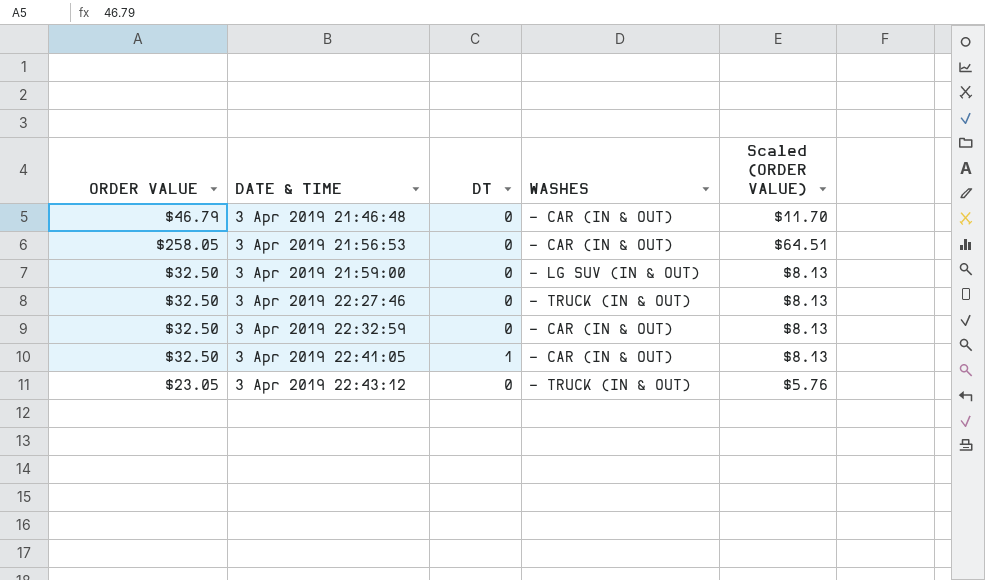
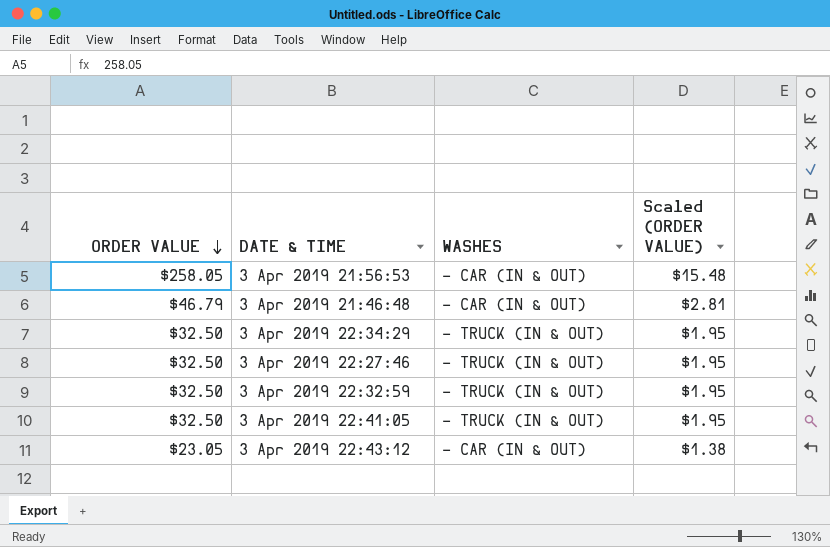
row order: none -> ORDER VALUE descending
column DT | position: 3 -> none
column Scaled (ORDER VALUE) | formula: [ORDER VALUE] * 0.25 -> [ORDER VALUE] * 0.06
row 3 Apr 2019 21:59:00: $32.50 | 0 | - LG SUV (IN & OUT) | $8.13 -> none
row 3 Apr 2019 22:34:29: none -> $32.50 | - TRUCK (IN & OUT) | $1.95
3 Apr 2019 22:32:59 | WASHES: - CAR (IN & OUT) -> - TRUCK (IN & OUT)
3 Apr 2019 22:41:05 | WASHES: - CAR (IN & OUT) -> - TRUCK (IN & OUT)
3 Apr 2019 22:43:12 | WASHES: - TRUCK (IN & OUT) -> - CAR (IN & OUT)

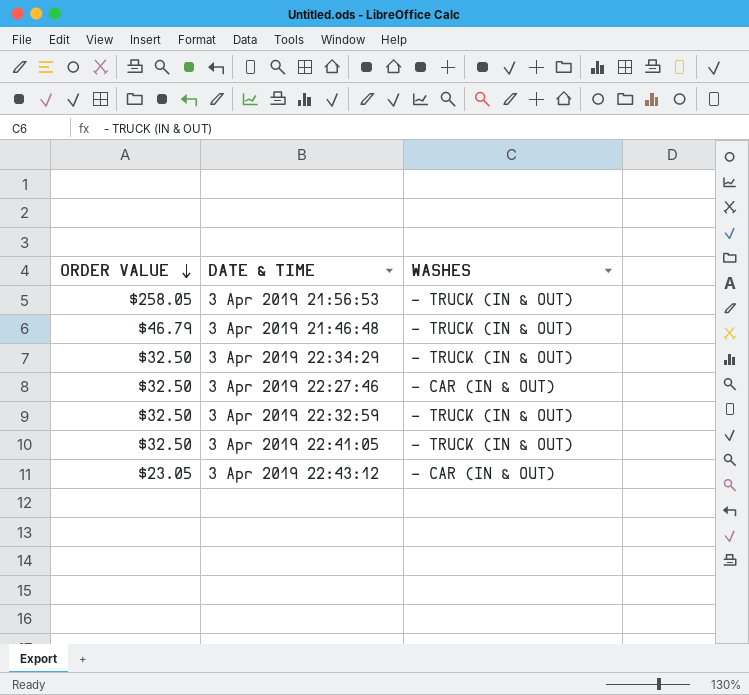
column Scaled (ORDER VALUE) | formula: [ORDER VALUE] * 0.06 -> none
3 Apr 2019 21:56:53 | WASHES: - CAR (IN & OUT) -> - TRUCK (IN & OUT)
3 Apr 2019 21:46:48 | WASHES: - CAR (IN & OUT) -> - TRUCK (IN & OUT)
3 Apr 2019 22:27:46 | WASHES: - TRUCK (IN & OUT) -> - CAR (IN & OUT)

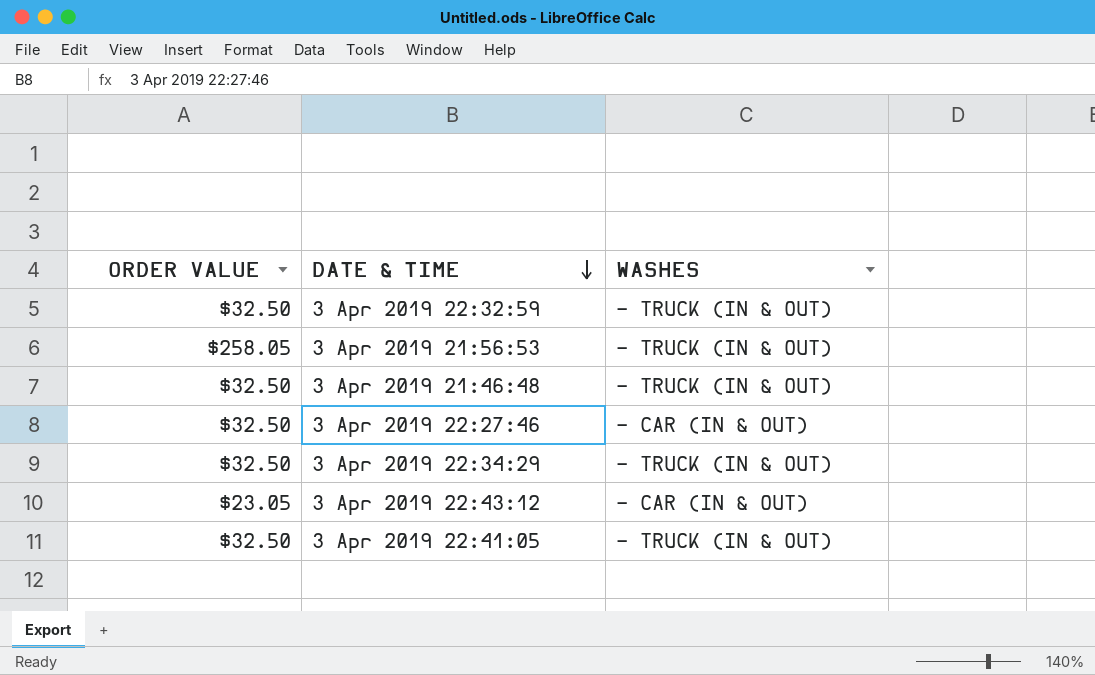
row order: ORDER VALUE descending -> DATE & TIME descending
3 Apr 2019 21:46:48 | ORDER VALUE: $46.79 -> $32.50

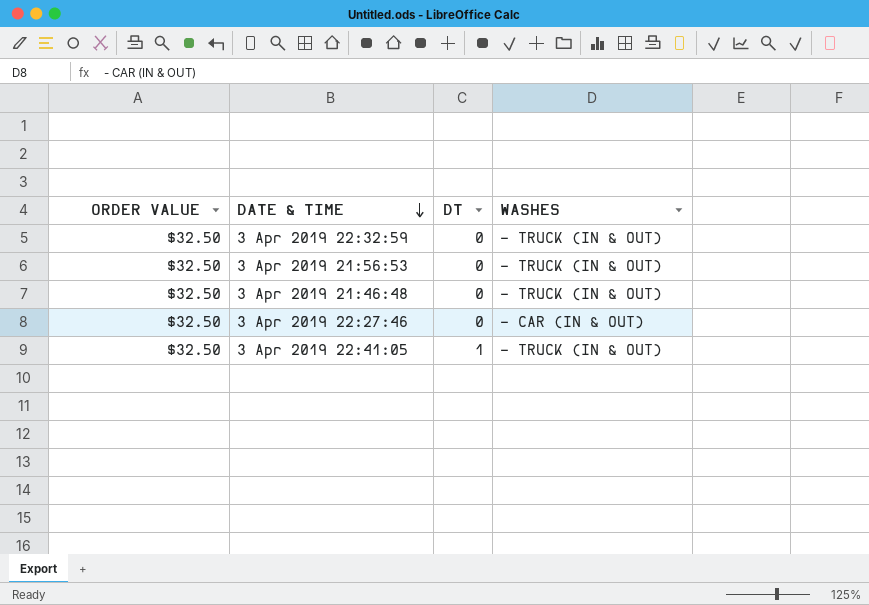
column DT | position: none -> 3
row 3 Apr 2019 22:34:29: $32.50 | - TRUCK (IN & OUT) -> none
row 3 Apr 2019 22:43:12: $23.05 | - CAR (IN & OUT) -> none
3 Apr 2019 21:56:53 | ORDER VALUE: $258.05 -> $32.50

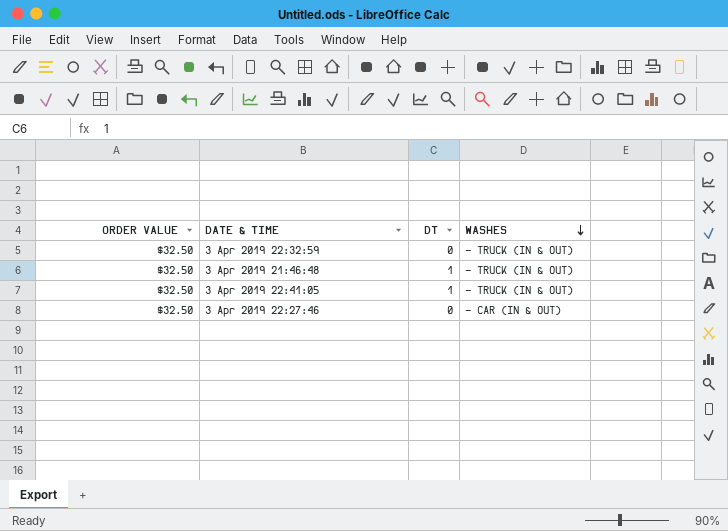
row order: DATE & TIME descending -> WASHES descending
row 3 Apr 2019 21:56:53: $32.50 | 0 | - TRUCK (IN & OUT) -> none
3 Apr 2019 21:46:48 | DT: 0 -> 1

